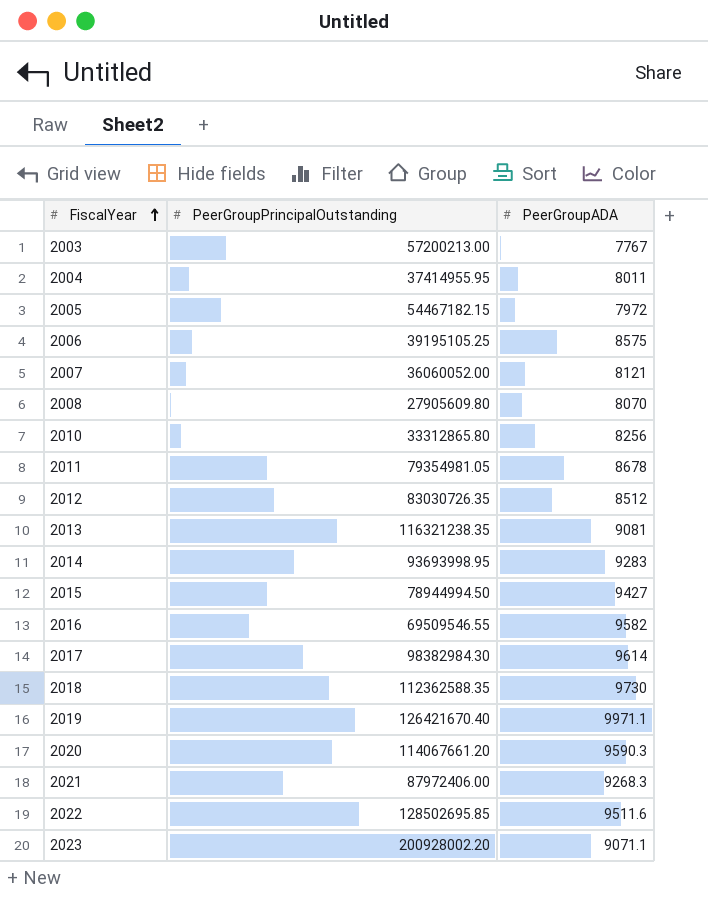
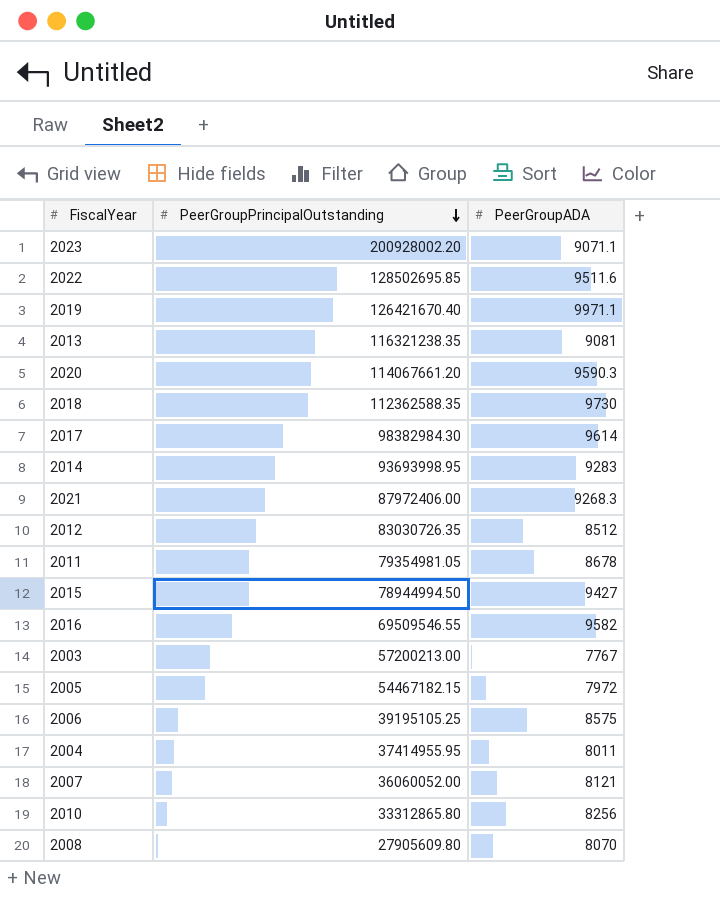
row order: FiscalYear ascending -> PeerGroupPrincipalOutstanding descending

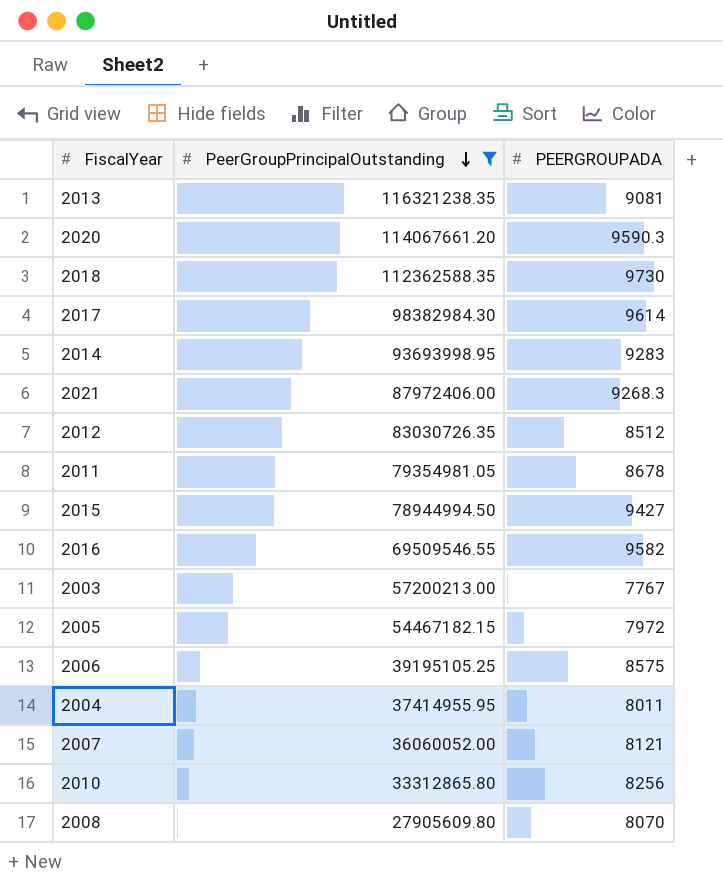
filter: none -> PeerGroupPrincipalOutstanding <= 116321238.35
column name: PeerGroupADA -> PEERGROUPADA

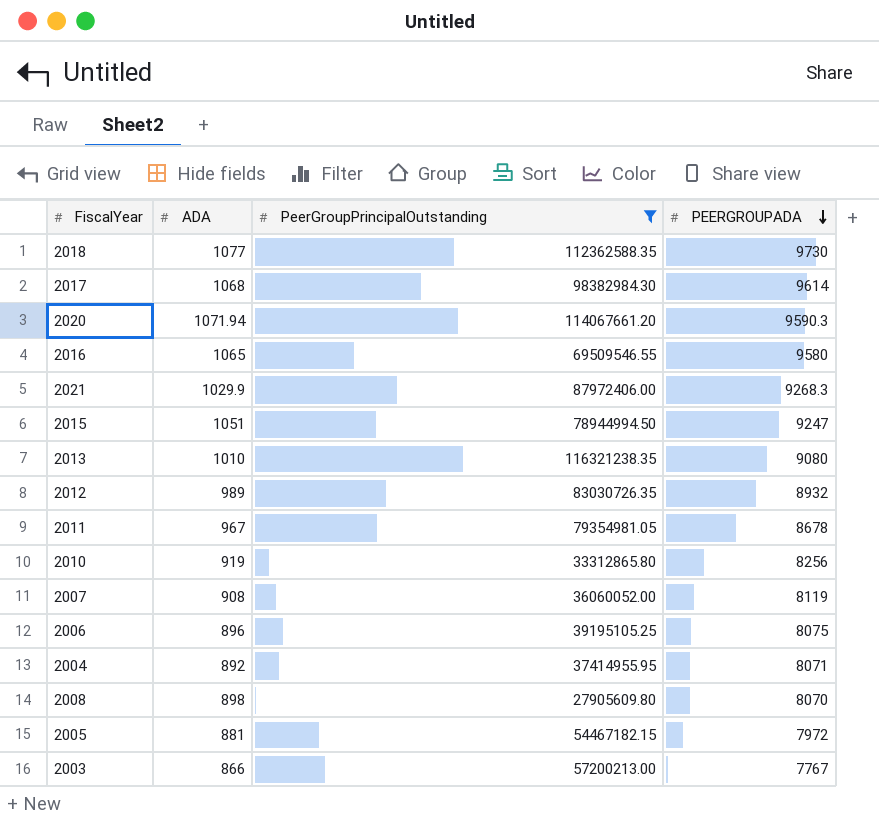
row order: PeerGroupPrincipalOutstanding descending -> PEERGROUPADA descending
column ADA | position: none -> 2
row 2014: 93693998.95 | 9283 -> none
2016 | PEERGROUPADA: 9582 -> 9580
2015 | PEERGROUPADA: 9427 -> 9247
2013 | PEERGROUPADA: 9081 -> 9080
2012 | PEERGROUPADA: 8512 -> 8932
2007 | PEERGROUPADA: 8121 -> 8119
2006 | PEERGROUPADA: 8575 -> 8075
2004 | PEERGROUPADA: 8011 -> 8071

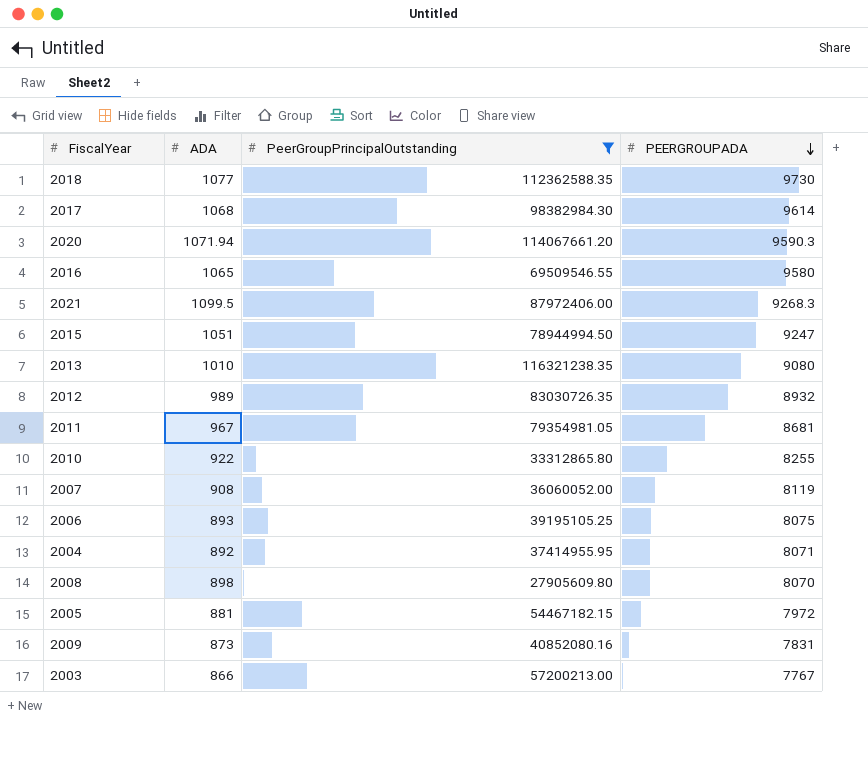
2021 | ADA: 1029.9 -> 1099.5
2011 | PEERGROUPADA: 8678 -> 8681
2010 | ADA: 919 -> 922
2010 | PEERGROUPADA: 8256 -> 8255
2006 | ADA: 896 -> 893
row 2009: none -> 873 | 40852080.16 | 7831

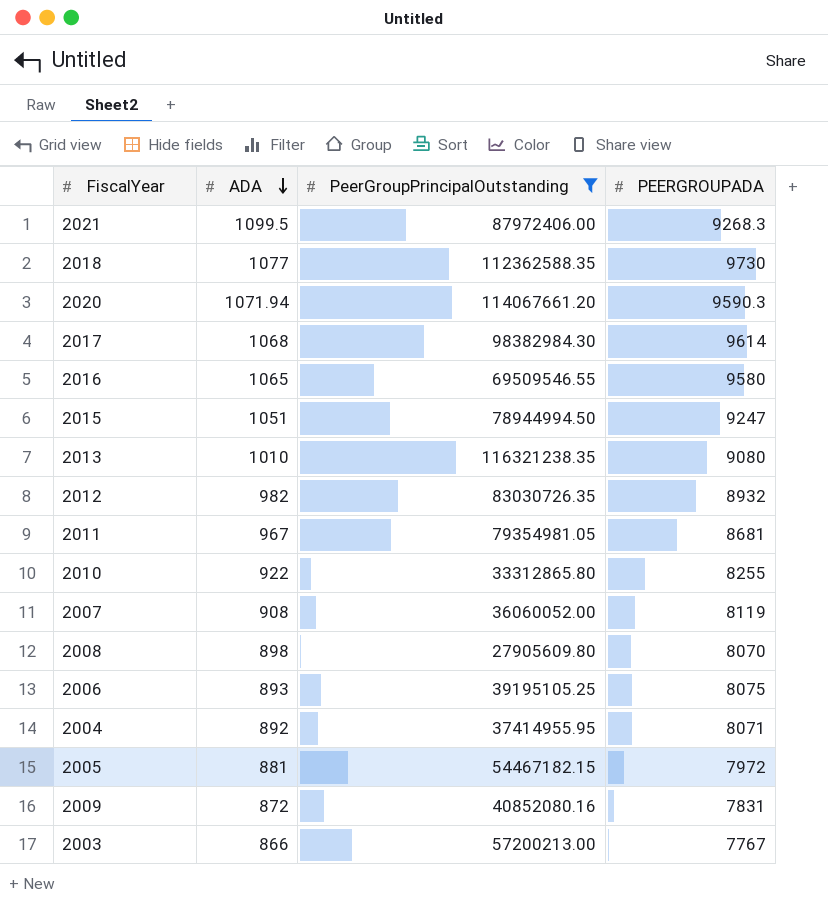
row order: PEERGROUPADA descending -> ADA descending
2012 | ADA: 989 -> 982
2009 | ADA: 873 -> 872

